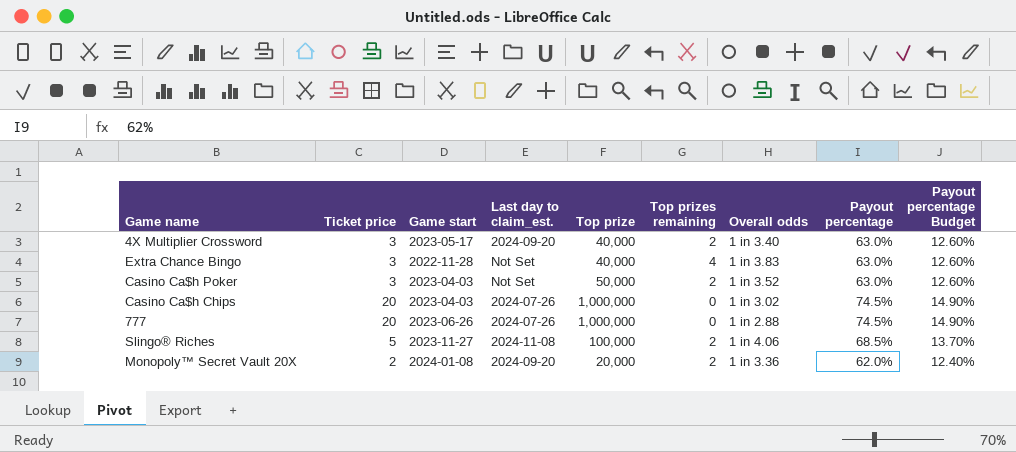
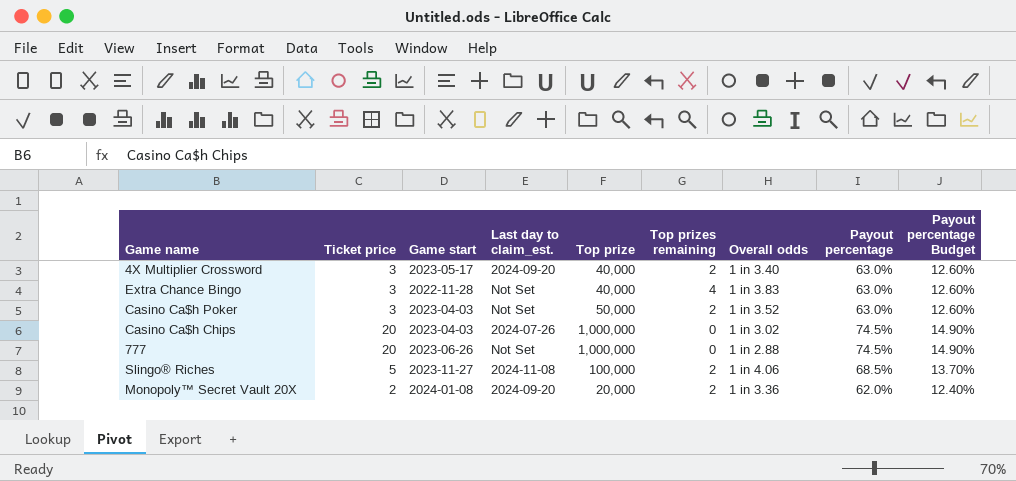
777 | Last day to claim_est.: 2024-07-26 -> Not Set

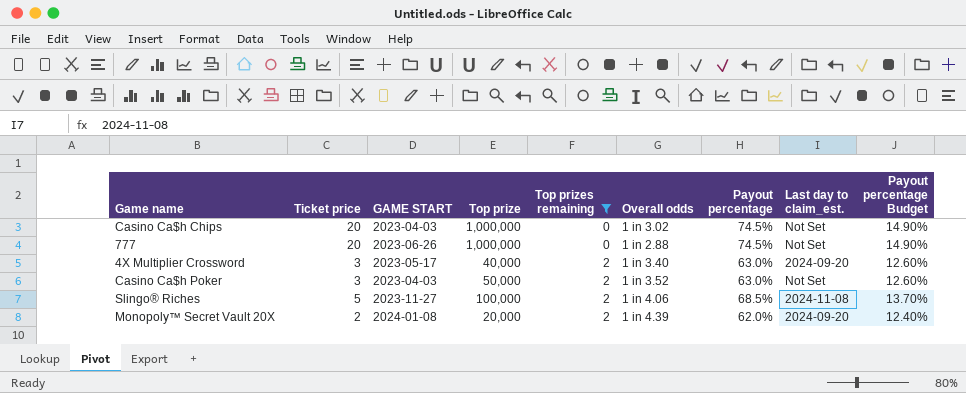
filter: none -> Top prizes remaining != 4
row order: none -> Top prizes remaining ascending
column name: Game start -> GAME START
column Last day to claim_est. | position: 4 -> 8
Casino Ca$h Chips | Last day to claim_est.: 2024-07-26 -> Not Set
Monopoly™ Secret Vault 20X | Overall odds: 1 in 3.36 -> 1 in 4.39

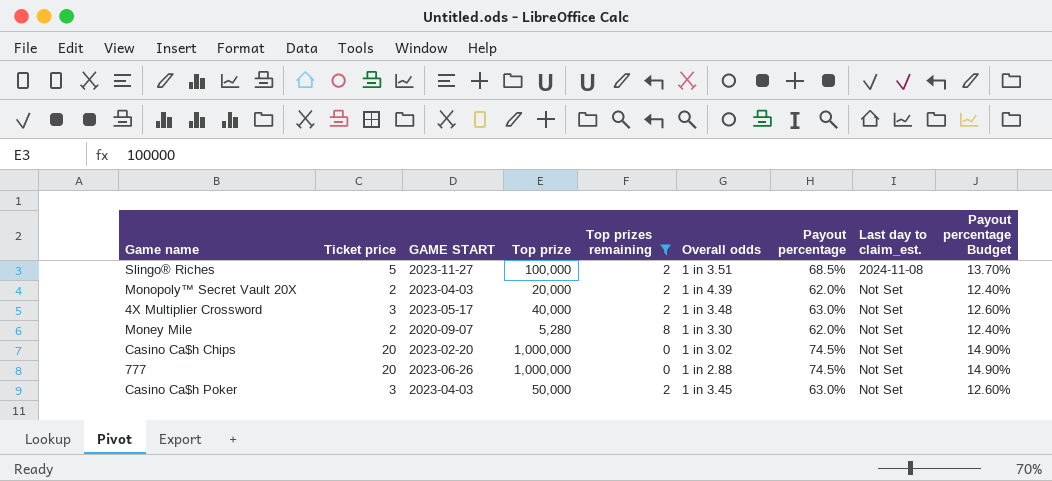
row order: Top prizes remaining ascending -> Last day to claim_est. ascending
Slingo® Riches | Overall odds: 1 in 4.06 -> 1 in 3.51
Monopoly™ Secret Vault 20X | GAME START: 2024-01-08 -> 2023-04-03
Monopoly™ Secret Vault 20X | Last day to claim_est.: 2024-09-20 -> Not Set
4X Multiplier Crossword | Overall odds: 1 in 3.40 -> 1 in 3.48
4X Multiplier Crossword | Last day to claim_est.: 2024-09-20 -> Not Set
row Money Mile: none -> 2 | 2020-09-07 | 5,280 | 8 | 1 in 3.30 | 62.0% | Not Set | 12.40%
Casino Ca$h Chips | GAME START: 2023-04-03 -> 2023-02-20
Casino Ca$h Poker | Overall odds: 1 in 3.52 -> 1 in 3.45

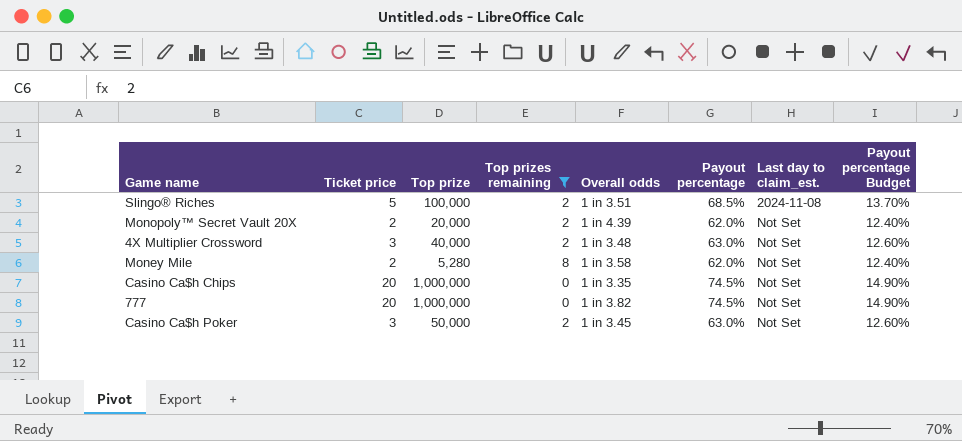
column GAME START | position: 3 -> none
Money Mile | Overall odds: 1 in 3.30 -> 1 in 3.58
Casino Ca$h Chips | Overall odds: 1 in 3.02 -> 1 in 3.35
777 | Overall odds: 1 in 2.88 -> 1 in 3.82

